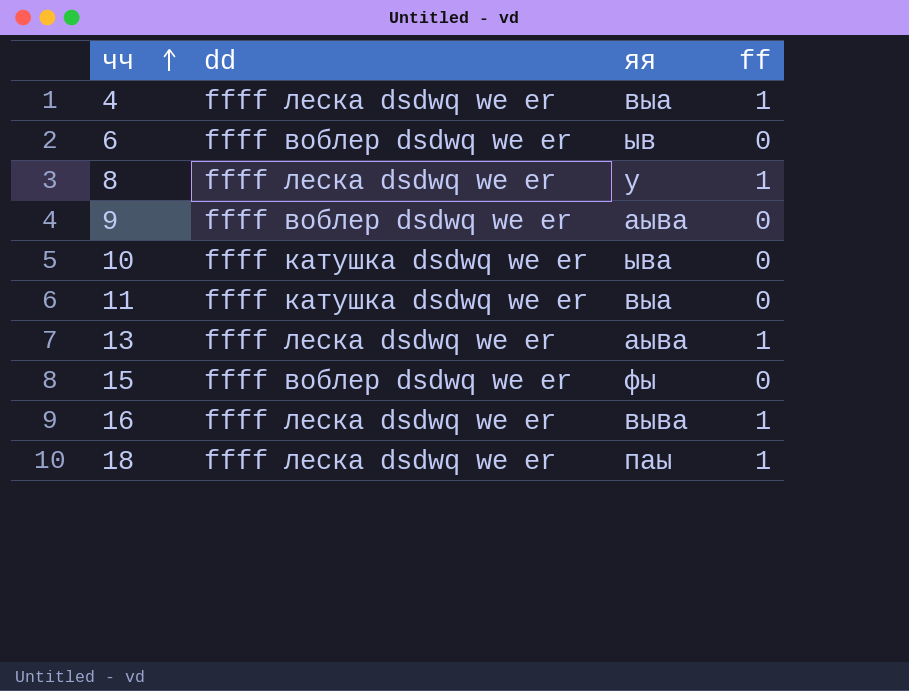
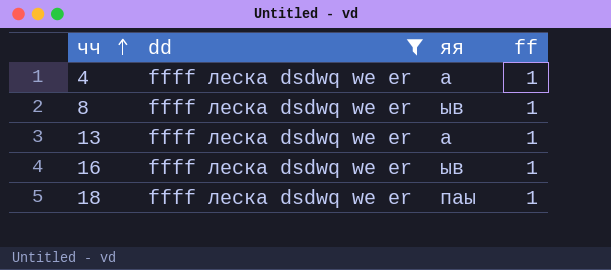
filter: none -> dd = ffff леска dsdwq we er
4 | яя: выа -> а
8 | яя: у -> ыв
13 | яя: аыва -> а
16 | яя: выва -> ыв

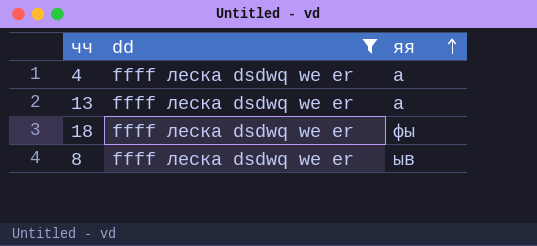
row order: чч ascending -> яя ascending
column ff | position: 4 -> none
row 16: ffff леска dsdwq we er | ыв | 1 -> none
18 | яя: паы -> фы

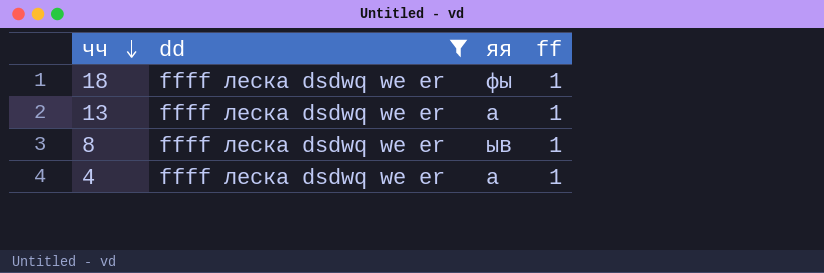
row order: яя ascending -> чч descending
column ff | position: none -> 4

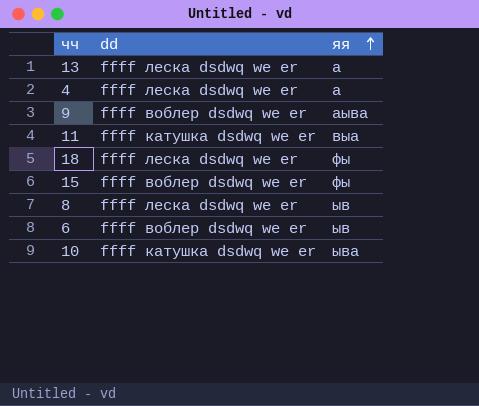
filter: dd = ffff леска dsdwq we er -> none
row order: чч descending -> яя ascending
column ff | position: 4 -> none

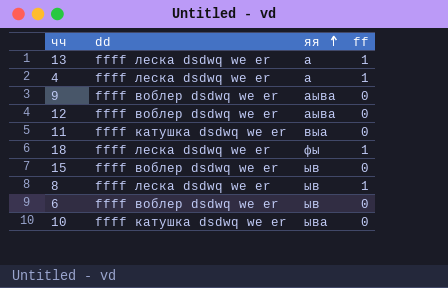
column ff | position: none -> 4
row 12: none -> ffff воблер dsdwq we er | аыва | 0
15 | яя: фы -> ыв

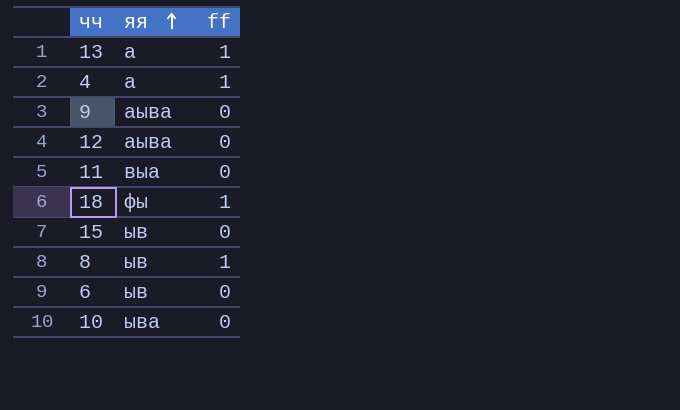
column dd | position: 2 -> none

